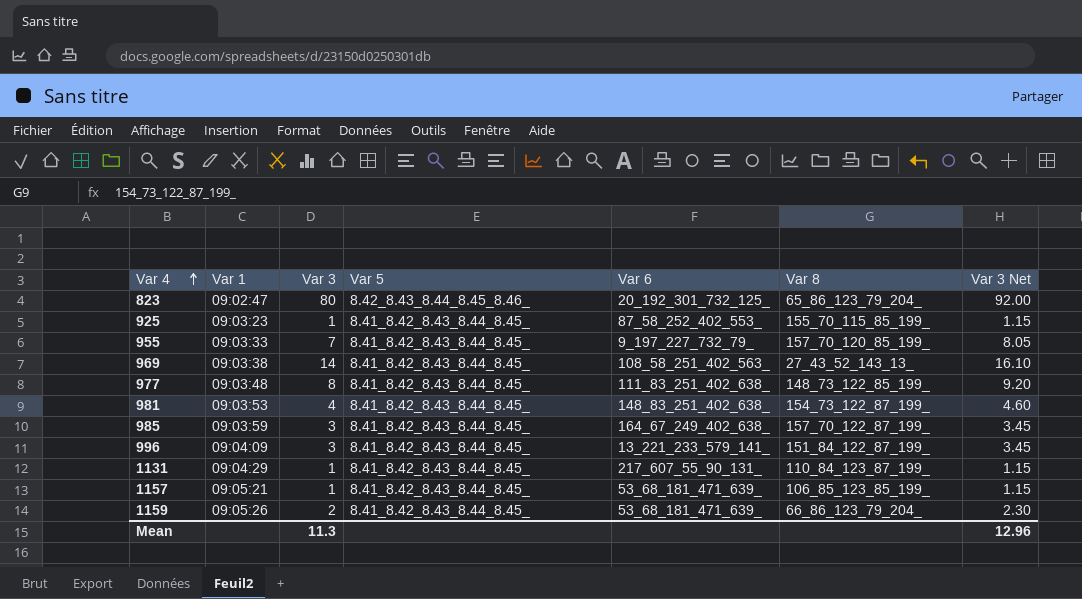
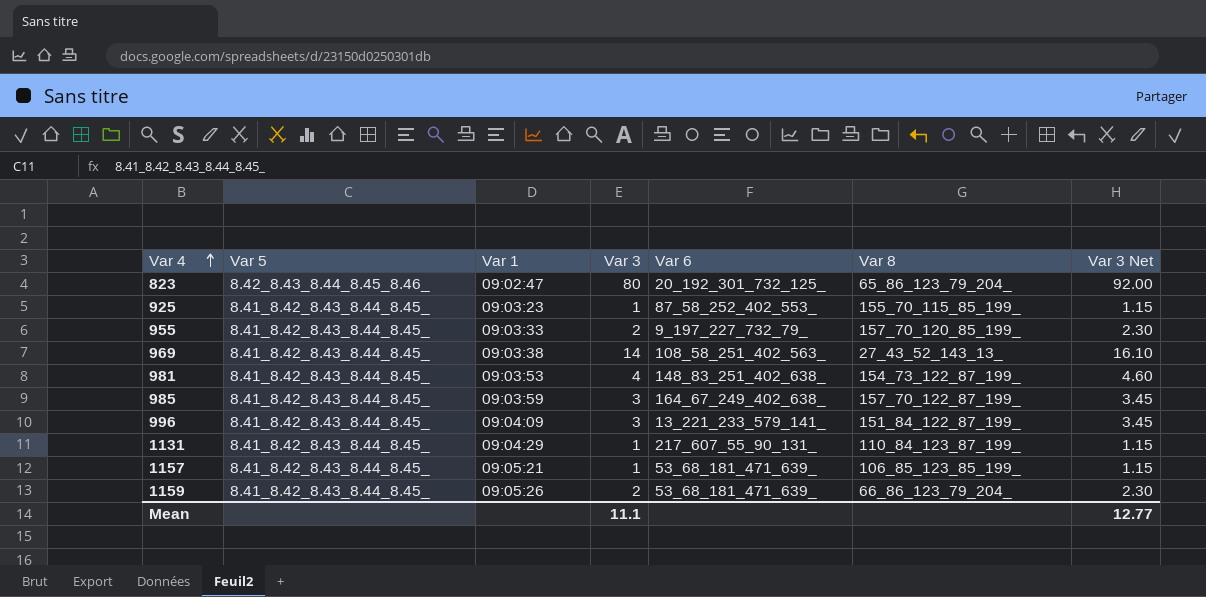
column Var 5 | position: 4 -> 2
row 977: 09:03:48 | 8 | 8.41_8.42_8.43_8.44_8.45_ | 111_83_251_402_638_ | 148_73_122_85_199_ | 9.20 -> none
955 | Var 3: 7 -> 2
955 | Var 3 Net: 8.05 -> 2.30
Mean | Var 3: 11.3 -> 11.1
Mean | Var 3 Net: 12.96 -> 12.77

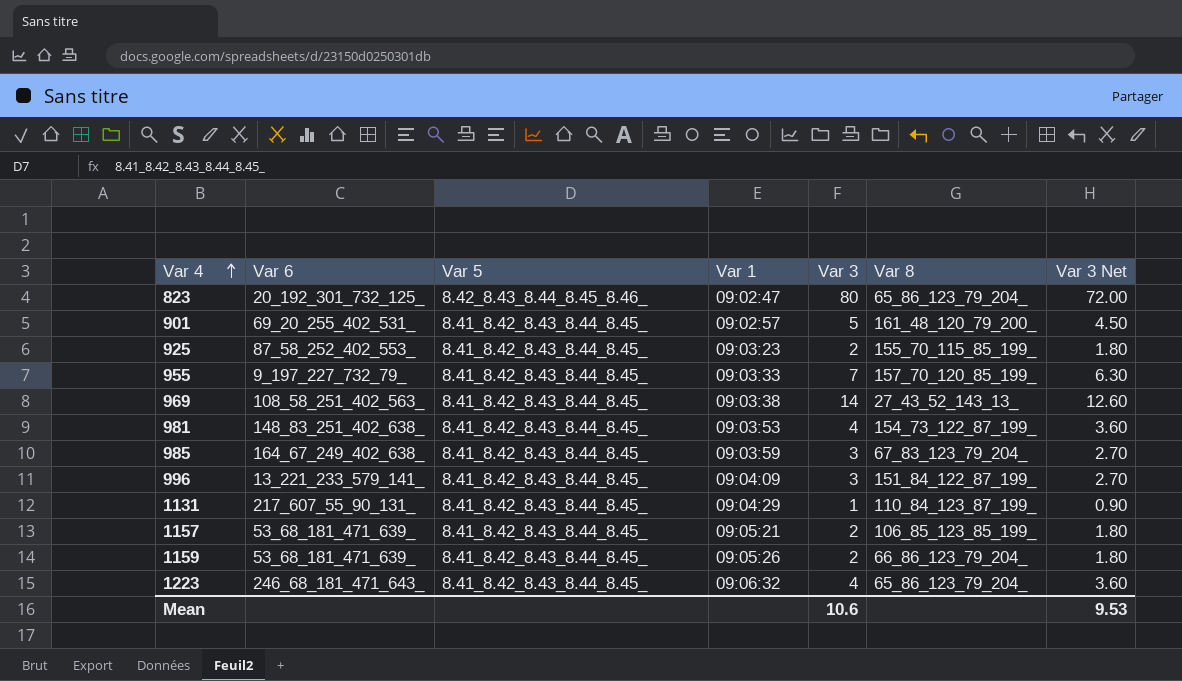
column Var 6 | position: 5 -> 2
column Var 3 Net | formula: [Var 3] * 1.15 -> [Var 3] * 0.9
row 901: none -> 69_20_255_402_531_ | 8.41_8.42_8.43_8.44_8.45_ | 09:02:57 | 5 | 161_48_120_79_200_ | 4.50
925 | Var 3: 1 -> 2
955 | Var 3: 2 -> 7
985 | Var 8: 157_70_122_87_199_ -> 67_83_123_79_204_
1157 | Var 3: 1 -> 2
row 1223: none -> 246_68_181_471_643_ | 8.41_8.42_8.43_8.44_8.45_ | 09:06:32 | 4 | 65_86_123_79_204_ | 3.60
Mean | Var 3: 11.1 -> 10.6
Mean | Var 3 Net: 12.77 -> 9.53

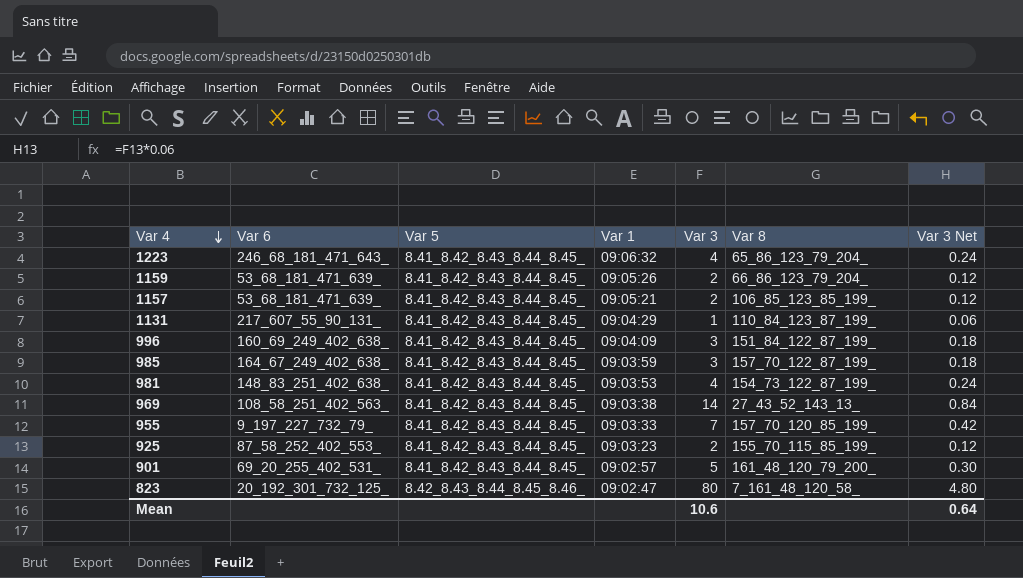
row order: Var 4 ascending -> Var 4 descending
column Var 3 Net | formula: [Var 3] * 0.9 -> [Var 3] * 0.06
996 | Var 6: 13_221_233_579_141_ -> 160_69_249_402_638_
985 | Var 8: 67_83_123_79_204_ -> 157_70_122_87_199_
823 | Var 8: 65_86_123_79_204_ -> 7_161_48_120_58_
Mean | Var 3 Net: 9.53 -> 0.64

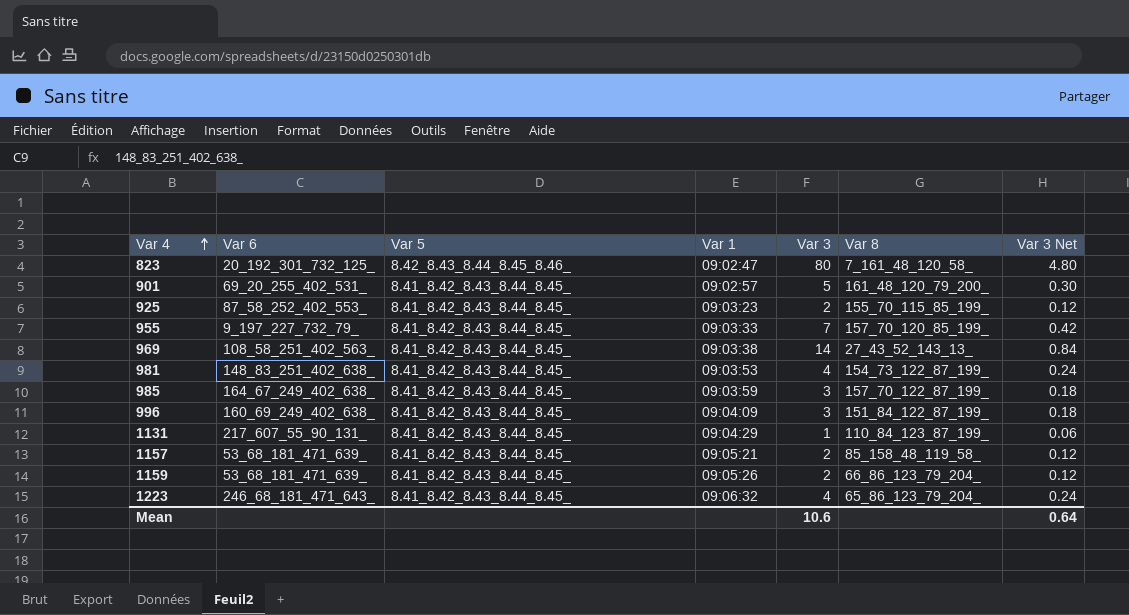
row order: Var 4 descending -> Var 4 ascending
1157 | Var 8: 106_85_123_85_199_ -> 85_158_48_119_58_

